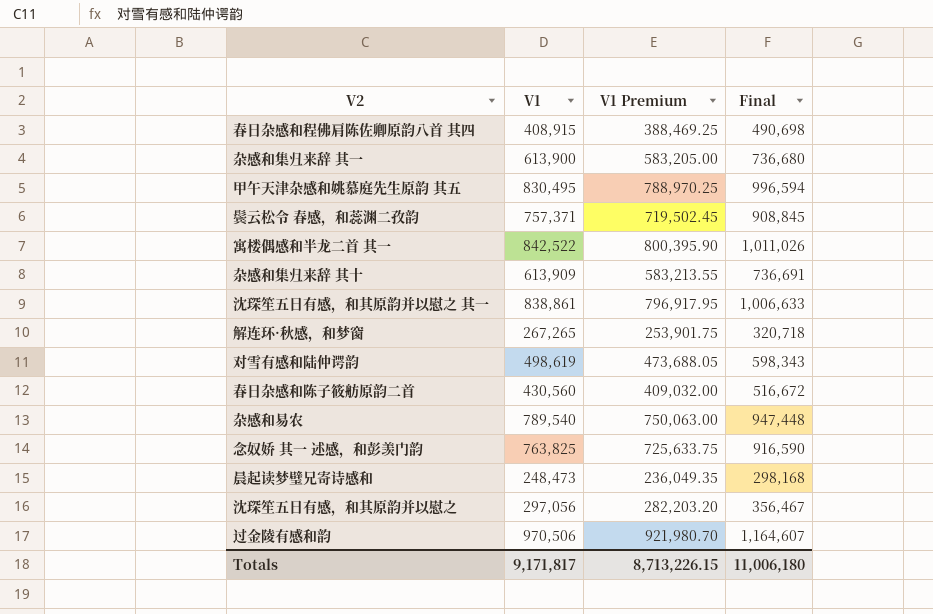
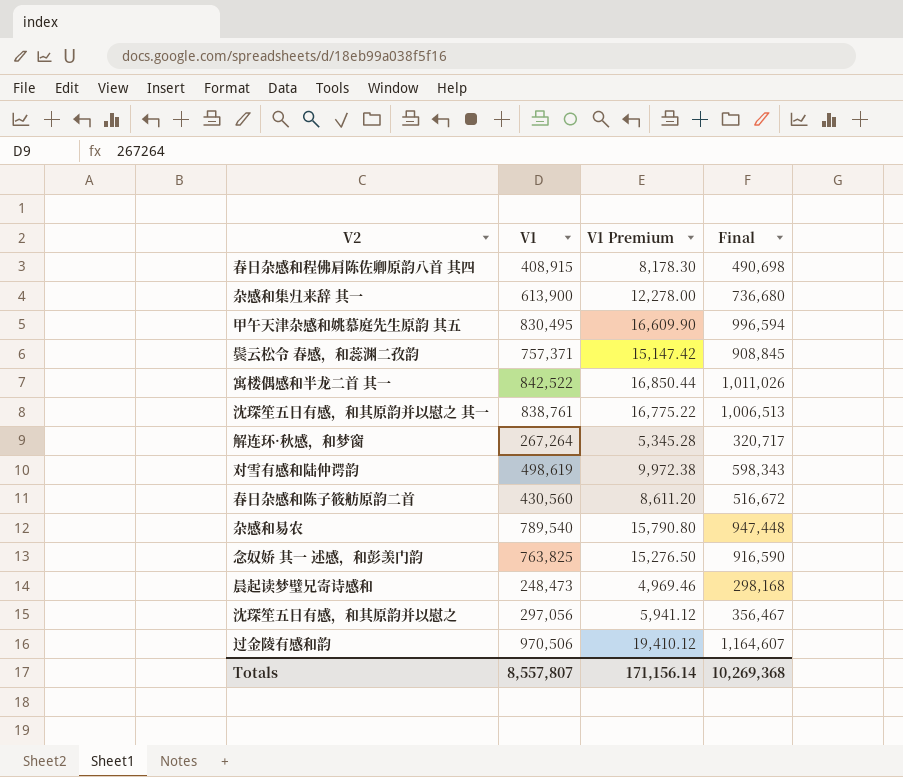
column V1 Premium | formula: [V1] * 0.95 -> [V1] * 0.02
row 杂感和集归来辞 其十: 613,909 | 583,213.55 | 736,691 -> none
沈琛笙五日有感，和其原韵并以慰之 其一 | V1: 838,861 -> 838,761
沈琛笙五日有感，和其原韵并以慰之 其一 | Final: 1,006,633 -> 1,006,513
解连环·秋感，和梦窗 | V1: 267,265 -> 267,264
解连环·秋感，和梦窗 | Final: 320,718 -> 320,717
Totals | V1: 9,171,817 -> 8,557,807
Totals | V1 Premium: 8,713,226.15 -> 171,156.14
Totals | Final: 11,006,180 -> 10,269,368

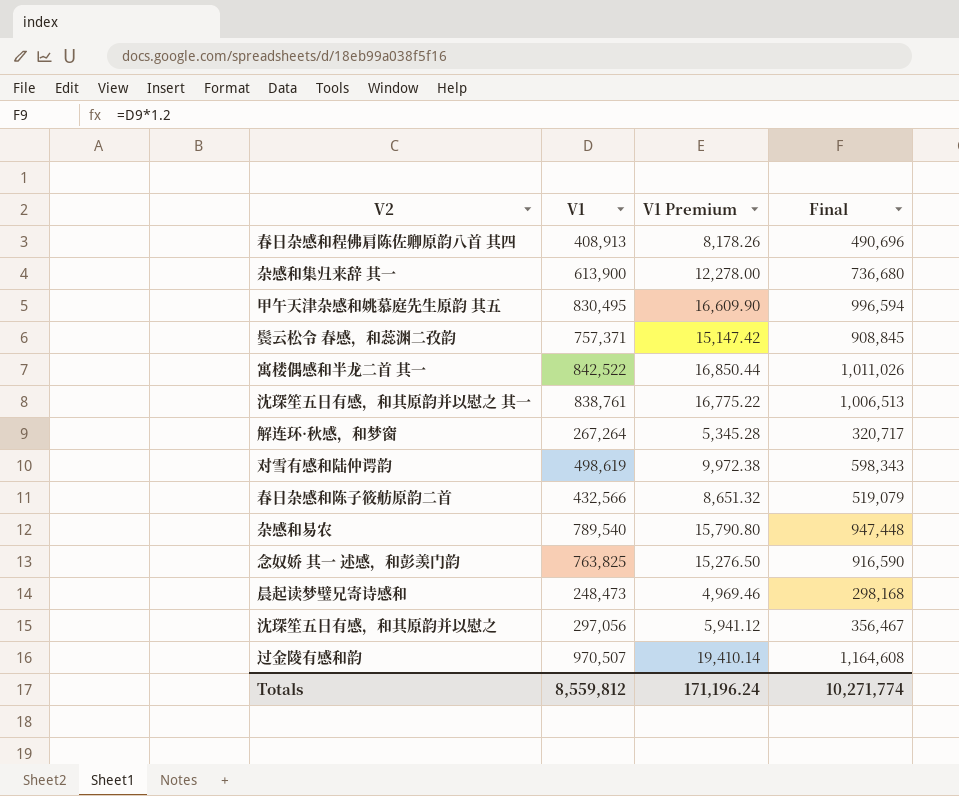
春日杂感和程佛肩陈佐卿原韵八首 其四 | V1: 408,915 -> 408,913
春日杂感和程佛肩陈佐卿原韵八首 其四 | V1 Premium: 8,178.30 -> 8,178.26
春日杂感和程佛肩陈佐卿原韵八首 其四 | Final: 490,698 -> 490,696
春日杂感和陈子筱舫原韵二首 | V1: 430,560 -> 432,566
春日杂感和陈子筱舫原韵二首 | V1 Premium: 8,611.20 -> 8,651.32
春日杂感和陈子筱舫原韵二首 | Final: 516,672 -> 519,079
过金陵有感和韵 | V1: 970,506 -> 970,507
过金陵有感和韵 | V1 Premium: 19,410.12 -> 19,410.14
过金陵有感和韵 | Final: 1,164,607 -> 1,164,608
Totals | V1: 8,557,807 -> 8,559,812
Totals | V1 Premium: 171,156.14 -> 171,196.24
Totals | Final: 10,269,368 -> 10,271,774

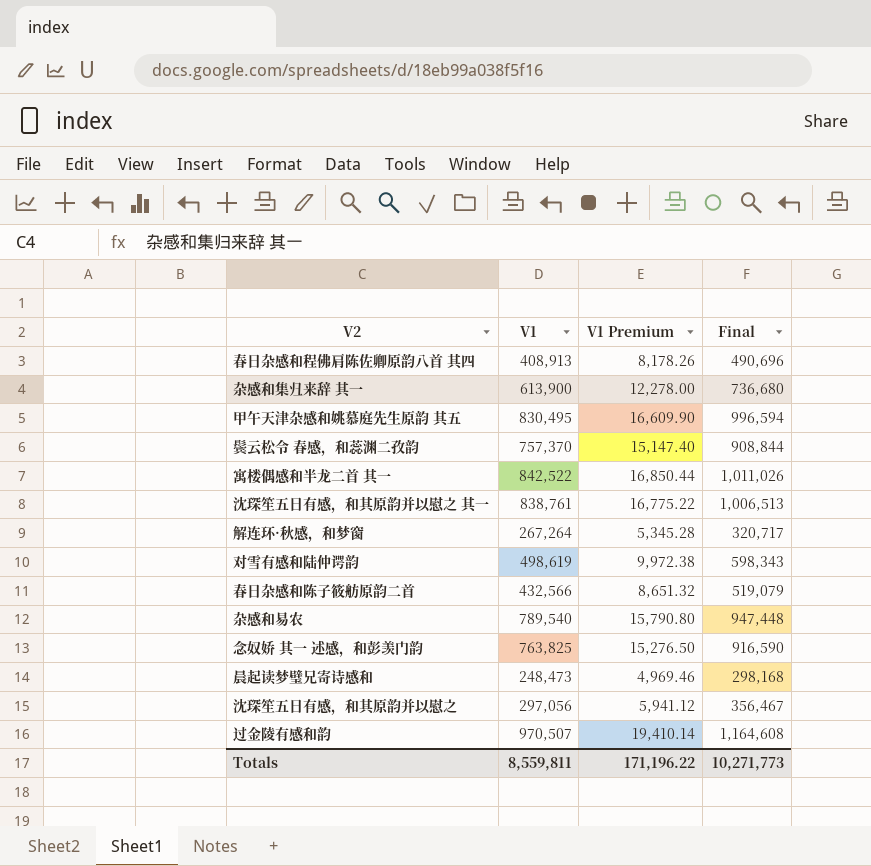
鬓云松令 春感，和蕊渊二孜韵 | V1: 757,371 -> 757,370
鬓云松令 春感，和蕊渊二孜韵 | V1 Premium: 15,147.42 -> 15,147.40
鬓云松令 春感，和蕊渊二孜韵 | Final: 908,845 -> 908,844
Totals | V1: 8,559,812 -> 8,559,811
Totals | V1 Premium: 171,196.24 -> 171,196.22
Totals | Final: 10,271,774 -> 10,271,773

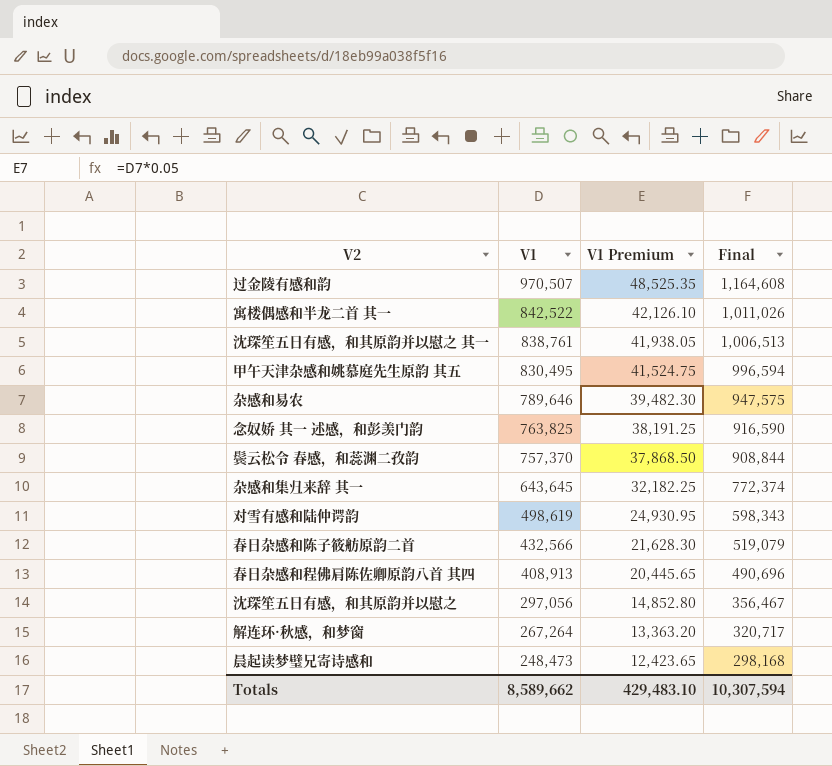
row order: none -> V1 descending
column V1 Premium | formula: [V1] * 0.02 -> [V1] * 0.05
杂感和易农 | V1: 789,540 -> 789,646
杂感和易农 | Final: 947,448 -> 947,575
杂感和集归来辞 其一 | V1: 613,900 -> 643,645
杂感和集归来辞 其一 | Final: 736,680 -> 772,374
Totals | V1: 8,559,811 -> 8,589,662
Totals | V1 Premium: 171,196.22 -> 429,483.10
Totals | Final: 10,271,773 -> 10,307,594

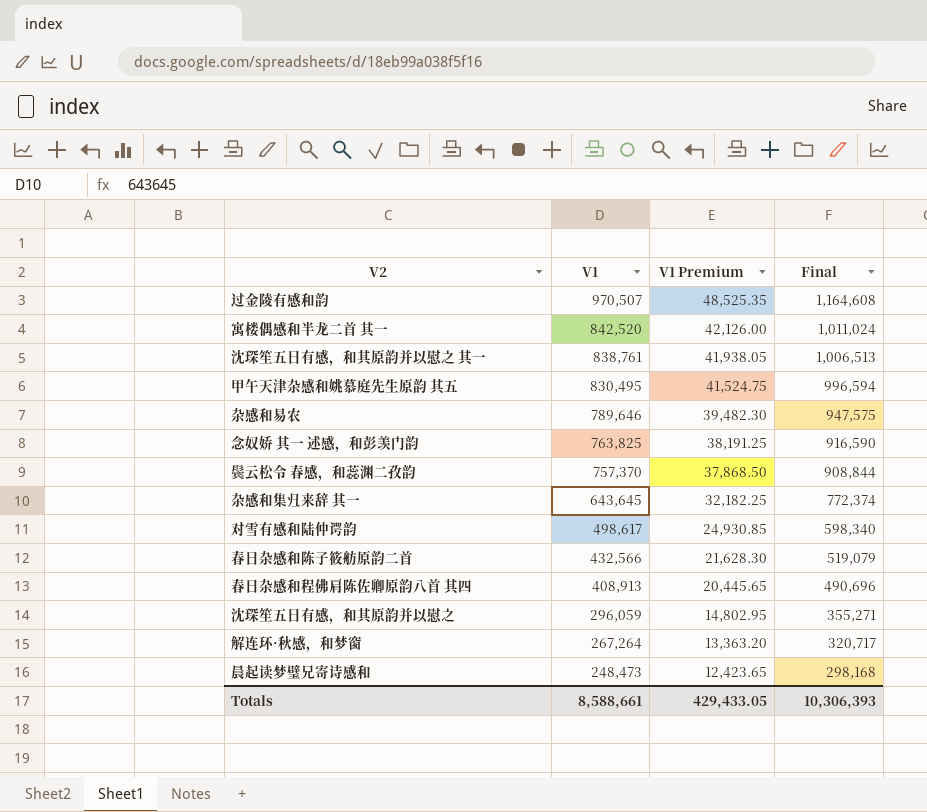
寓楼偶感和半龙二首 其一 | V1: 842,522 -> 842,520
寓楼偶感和半龙二首 其一 | V1 Premium: 42,126.10 -> 42,126.00
寓楼偶感和半龙二首 其一 | Final: 1,011,026 -> 1,011,024
对雪有感和陆仲谔韵 | V1: 498,619 -> 498,617
对雪有感和陆仲谔韵 | V1 Premium: 24,930.95 -> 24,930.85
对雪有感和陆仲谔韵 | Final: 598,343 -> 598,340
沈琛笙五日有感，和其原韵并以慰之 | V1: 297,056 -> 296,059
沈琛笙五日有感，和其原韵并以慰之 | V1 Premium: 14,852.80 -> 14,802.95
沈琛笙五日有感，和其原韵并以慰之 | Final: 356,467 -> 355,271
Totals | V1: 8,589,662 -> 8,588,661
Totals | V1 Premium: 429,483.10 -> 429,433.05
Totals | Final: 10,307,594 -> 10,306,393

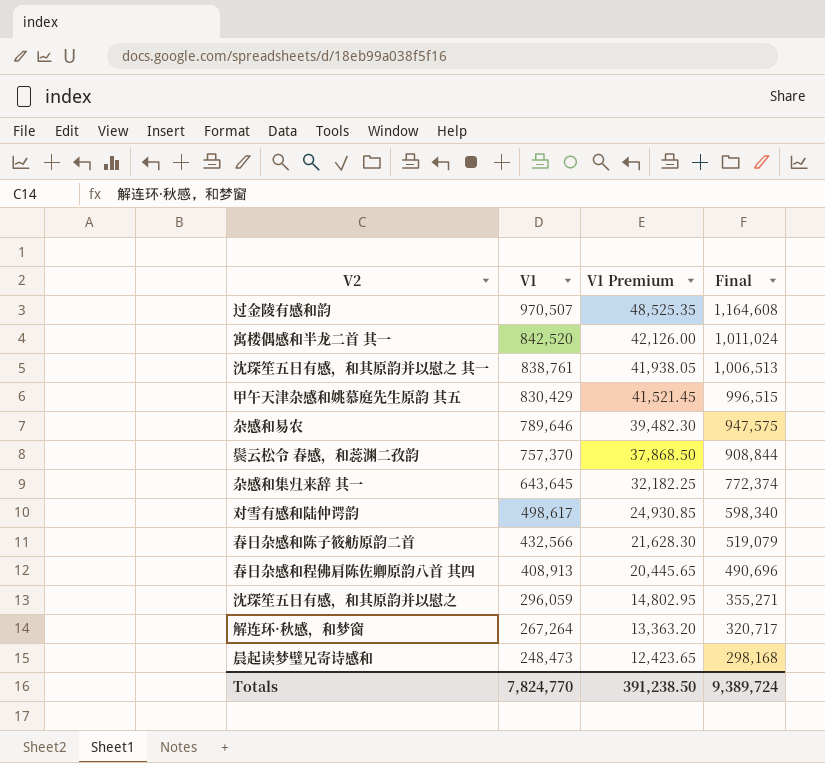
row 念奴娇 其一 述感，和彭羡门韵: 763,825 | 38,191.25 | 916,590 -> none
甲午天津杂感和姚慕庭先生原韵 其五 | V1: 830,495 -> 830,429
甲午天津杂感和姚慕庭先生原韵 其五 | V1 Premium: 41,524.75 -> 41,521.45
甲午天津杂感和姚慕庭先生原韵 其五 | Final: 996,594 -> 996,515
Totals | V1: 8,588,661 -> 7,824,770
Totals | V1 Premium: 429,433.05 -> 391,238.50
Totals | Final: 10,306,393 -> 9,389,724

